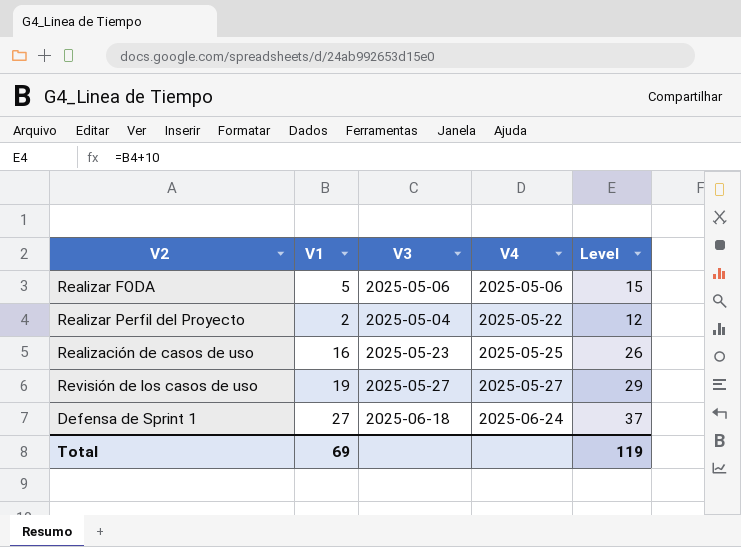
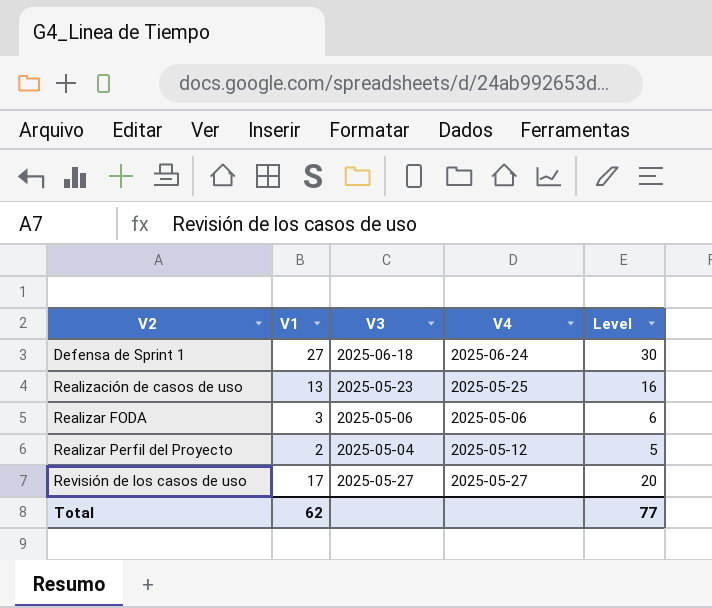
row order: V4 ascending -> V2 ascending
column Level | formula: [V1] + 10 -> [V1] + 3
Realización de casos de uso | V1: 16 -> 13
Realizar FODA | V1: 5 -> 3
Realizar Perfil del Proyecto | V4: 2025-05-22 -> 2025-05-12
Revisión de los casos de uso | V1: 19 -> 17
Total | V1: 69 -> 62
Total | Level: 119 -> 77

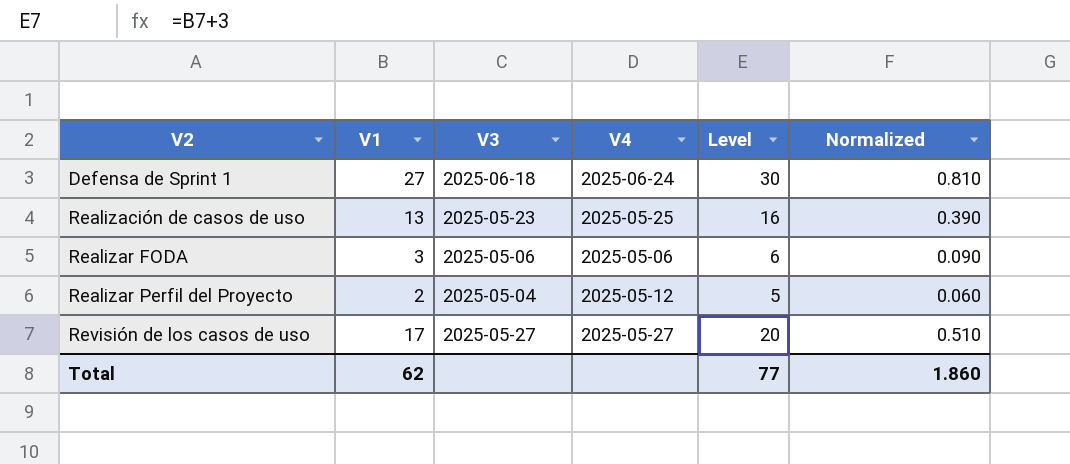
column Normalized | formula: none -> [V1] * 0.03

